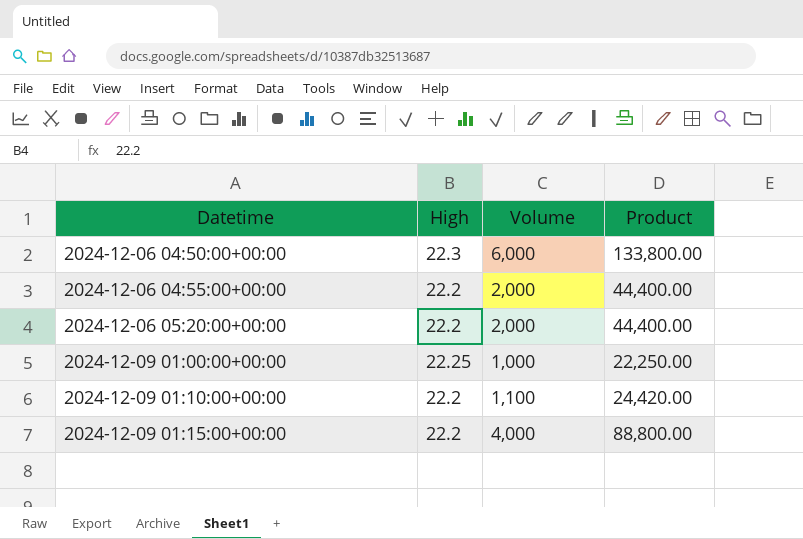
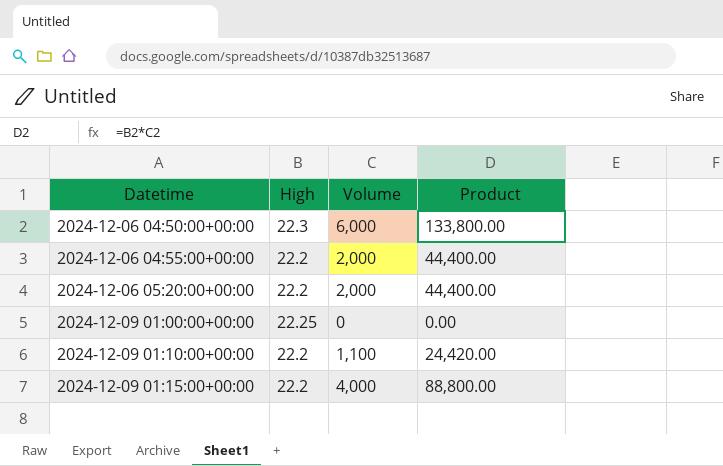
2024-12-09 01:00:00+00:00 | Volume: 1,000 -> 0
2024-12-09 01:00:00+00:00 | Product: 22,250.00 -> 0.00

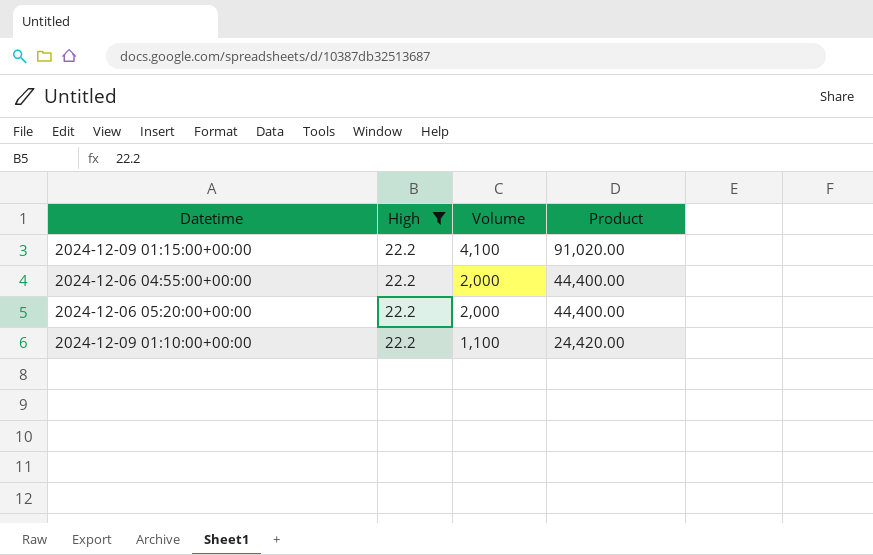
filter: none -> High = 22.2
row order: Datetime ascending -> Volume descending
2024-12-09 01:15:00+00:00 | Volume: 4,000 -> 4,100
2024-12-09 01:15:00+00:00 | Product: 88,800.00 -> 91,020.00

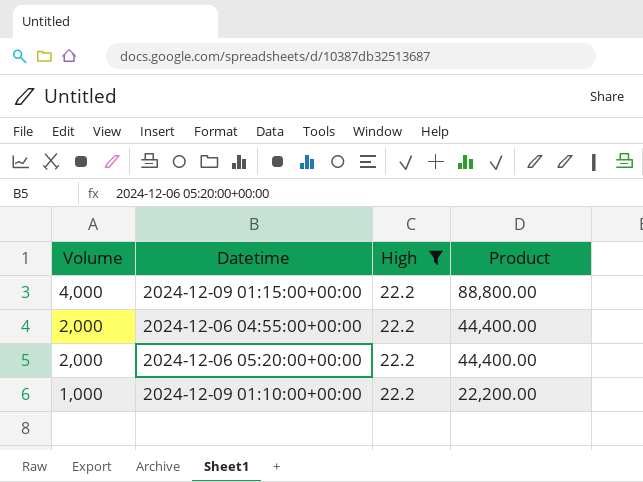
column Volume | position: 3 -> 1
2024-12-09 01:15:00+00:00 | Volume: 4,100 -> 4,000
2024-12-09 01:15:00+00:00 | Product: 91,020.00 -> 88,800.00
2024-12-09 01:10:00+00:00 | Volume: 1,100 -> 1,000
2024-12-09 01:10:00+00:00 | Product: 24,420.00 -> 22,200.00

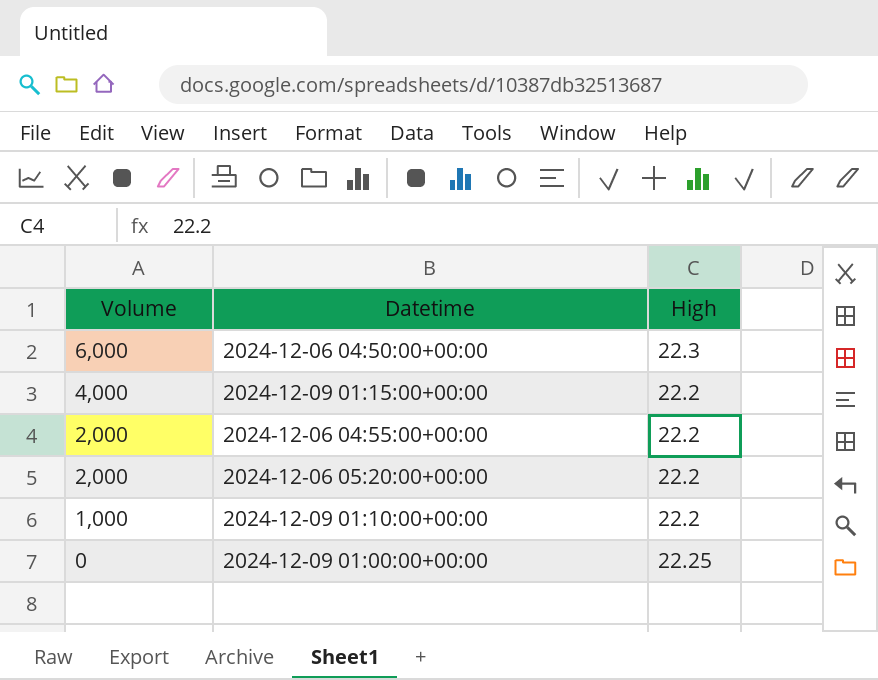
filter: High = 22.2 -> none
column Product | formula: [Volume] * [High] -> none

